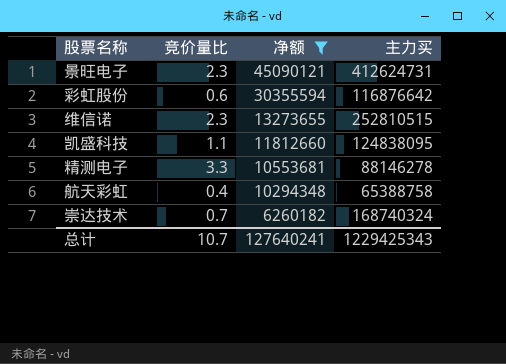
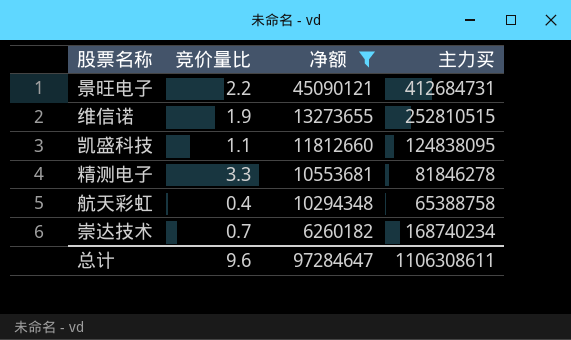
row 彩虹股份: 0.6 | 30355594 | 116876642 -> none
景旺电子 | 竞价量比: 2.3 -> 2.2
景旺电子 | 主力买: 412624731 -> 412684731
维信诺 | 竞价量比: 2.3 -> 1.9
精测电子 | 主力买: 88146278 -> 81846278
崇达技术 | 主力买: 168740324 -> 168740234
总计 | 竞价量比: 10.7 -> 9.6
总计 | 净额: 127640241 -> 97284647
总计 | 主力买: 1229425343 -> 1106308611

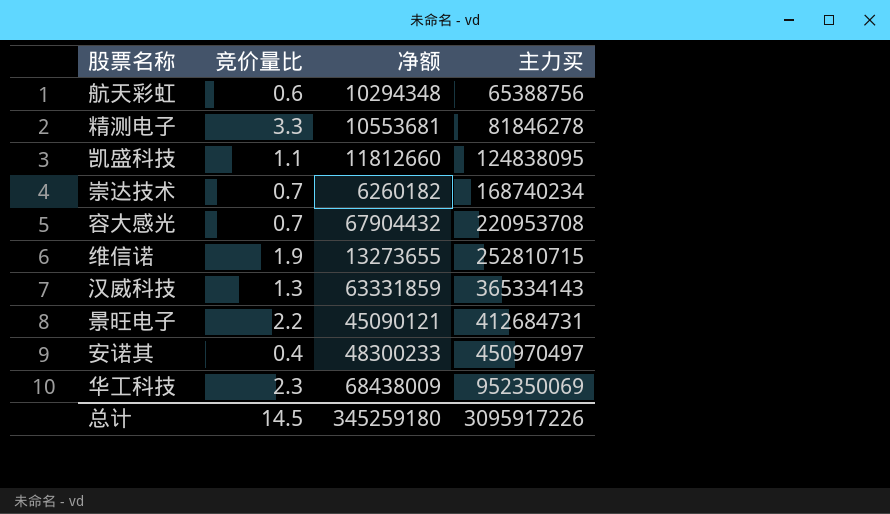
filter: 净额 <= 45090121 -> none
row order: 净额 descending -> 主力买 ascending
航天彩虹 | 竞价量比: 0.4 -> 0.6
航天彩虹 | 主力买: 65388758 -> 65388756
维信诺 | 主力买: 252810515 -> 252810715
总计 | 竞价量比: 9.6 -> 14.5
总计 | 净额: 97284647 -> 345259180
总计 | 主力买: 1106308611 -> 3095917226

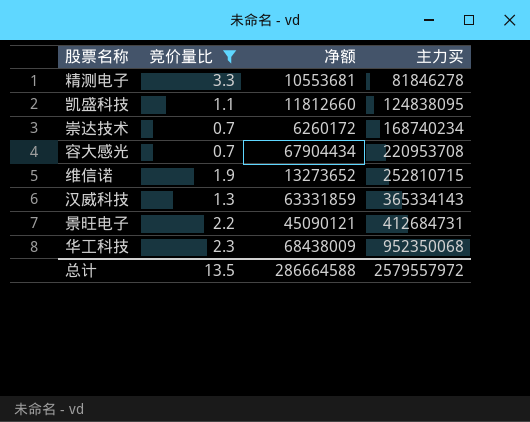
filter: none -> 竞价量比 >= 0.7
崇达技术 | 净额: 6260182 -> 6260172
容大感光 | 净额: 67904432 -> 67904434
维信诺 | 净额: 13273655 -> 13273652
华工科技 | 主力买: 952350069 -> 952350068
总计 | 竞价量比: 14.5 -> 13.5
总计 | 净额: 345259180 -> 286664588
总计 | 主力买: 3095917226 -> 2579557972

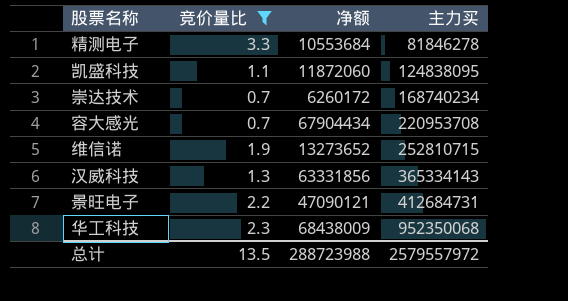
精测电子 | 净额: 10553681 -> 10553684
凯盛科技 | 净额: 11812660 -> 11872060
汉威科技 | 净额: 63331859 -> 63331856
景旺电子 | 净额: 45090121 -> 47090121
总计 | 净额: 286664588 -> 288723988

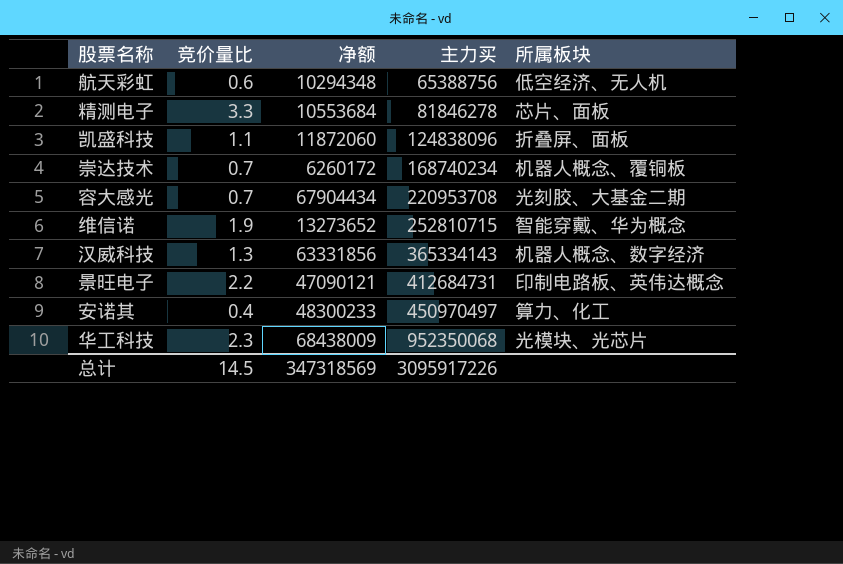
filter: 竞价量比 >= 0.7 -> none
column 所属板块 | position: none -> 5
凯盛科技 | 主力买: 124838095 -> 124838096
总计 | 竞价量比: 13.5 -> 14.5
总计 | 净额: 288723988 -> 347318569
总计 | 主力买: 2579557972 -> 3095917226

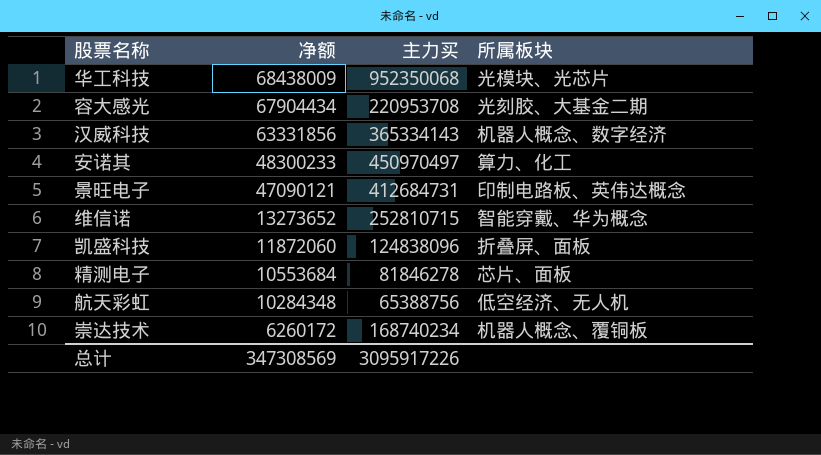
row order: 主力买 ascending -> 净额 descending
column 竞价量比 | position: 2 -> none
航天彩虹 | 净额: 10294348 -> 10284348
总计 | 净额: 347318569 -> 347308569

